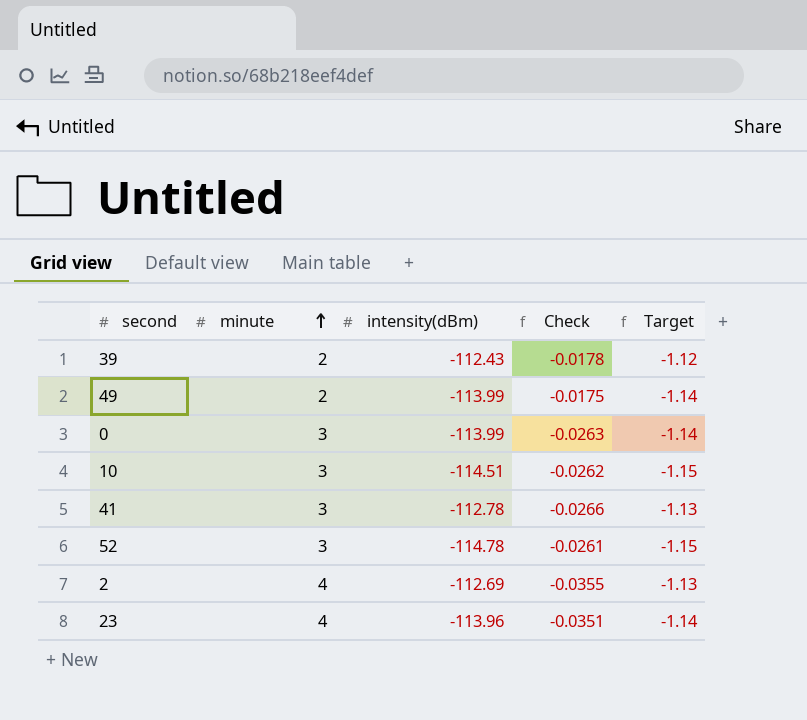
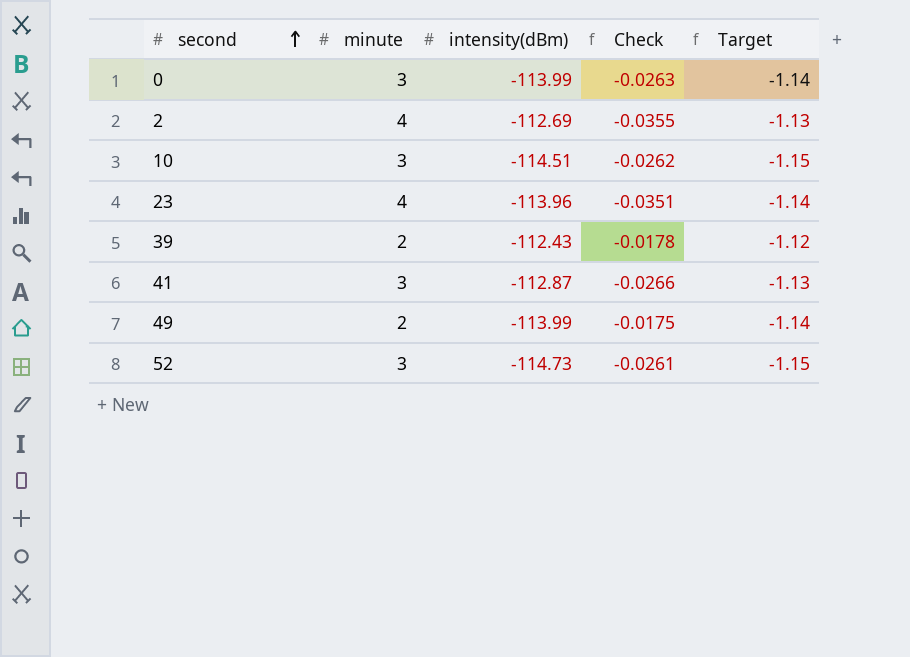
row order: minute ascending -> second ascending
41 | intensity(dBm): -112.78 -> -112.87
52 | intensity(dBm): -114.78 -> -114.73

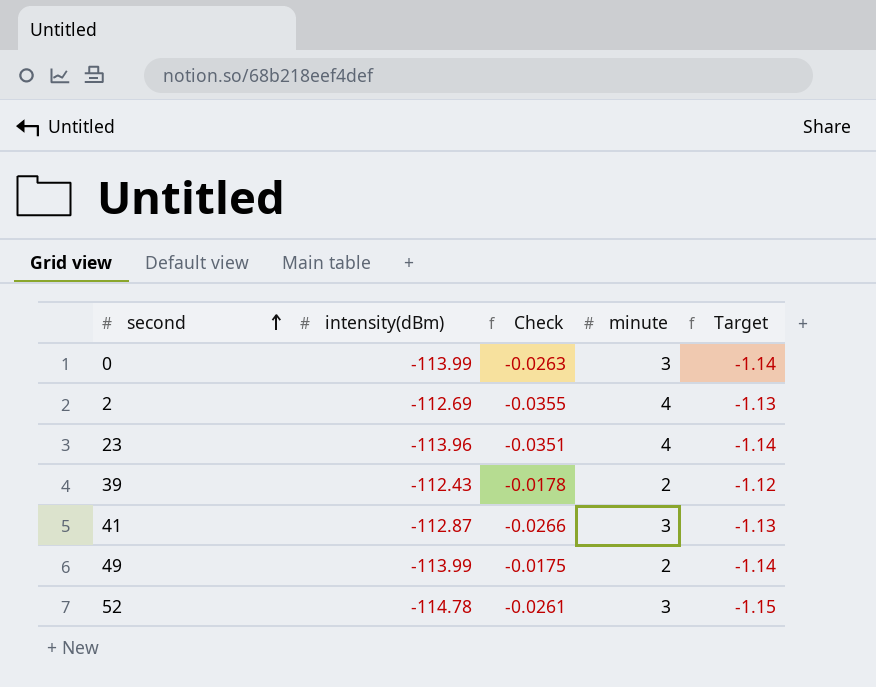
column minute | position: 2 -> 4
row 10: 3 | -114.51 | -0.0262 | -1.15 -> none
52 | intensity(dBm): -114.73 -> -114.78

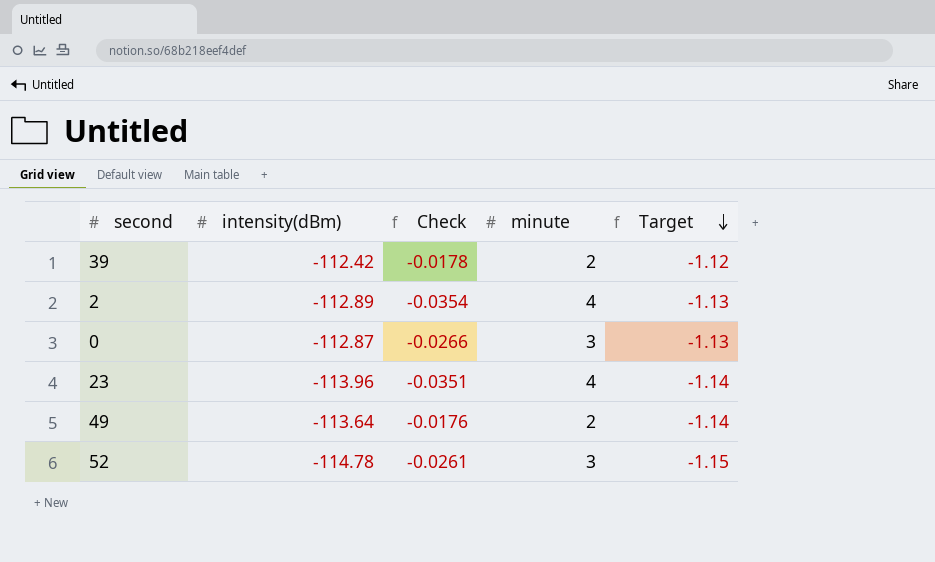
row order: second ascending -> Target descending
row 41: -112.87 | -0.0266 | 3 | -1.13 -> none
39 | intensity(dBm): -112.43 -> -112.42
2 | intensity(dBm): -112.69 -> -112.89
2 | Check: -0.0355 -> -0.0354
0 | intensity(dBm): -113.99 -> -112.87
0 | Check: -0.0263 -> -0.0266
0 | Target: -1.14 -> -1.13
49 | intensity(dBm): -113.99 -> -113.64
49 | Check: -0.0175 -> -0.0176

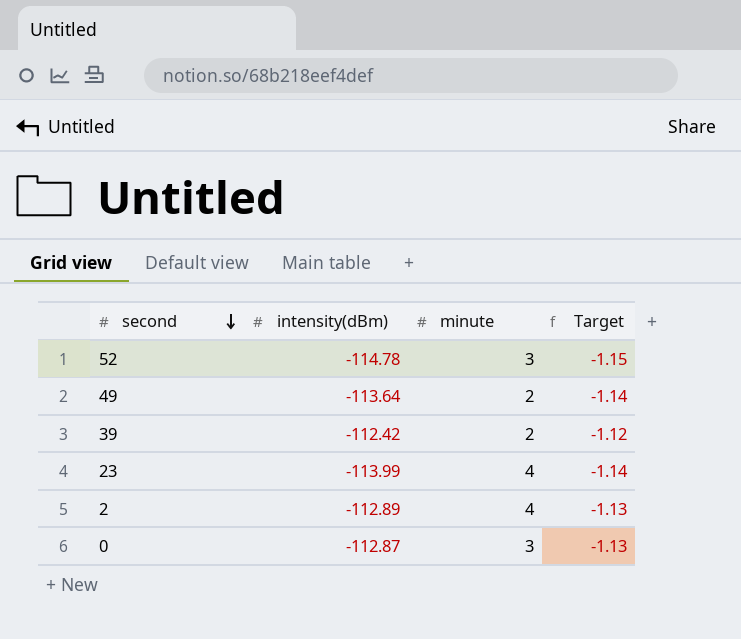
row order: Target descending -> second descending
column Check | formula: [minute] / [intensity(dBm)] -> none
23 | intensity(dBm): -113.96 -> -113.99

